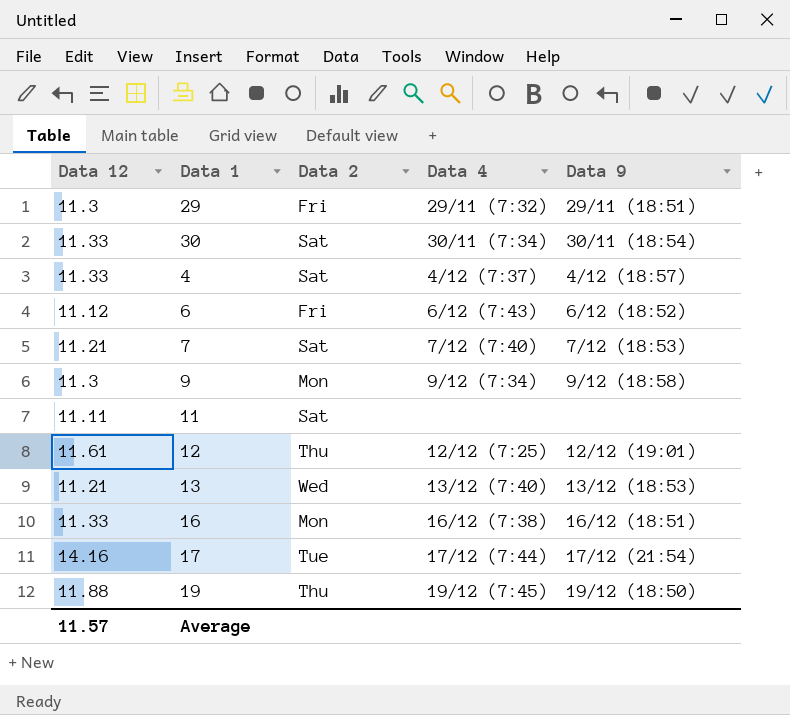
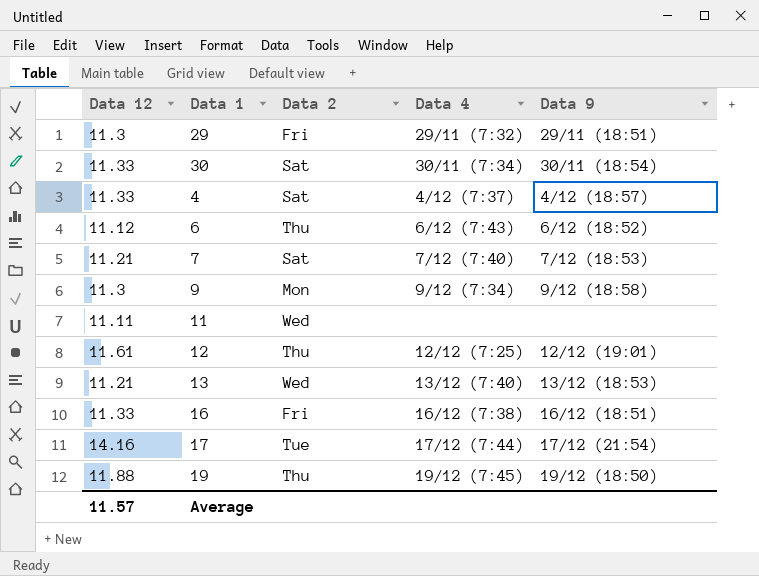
6 | Data 2: Fri -> Thu
11 | Data 2: Sat -> Wed
16 | Data 2: Mon -> Fri

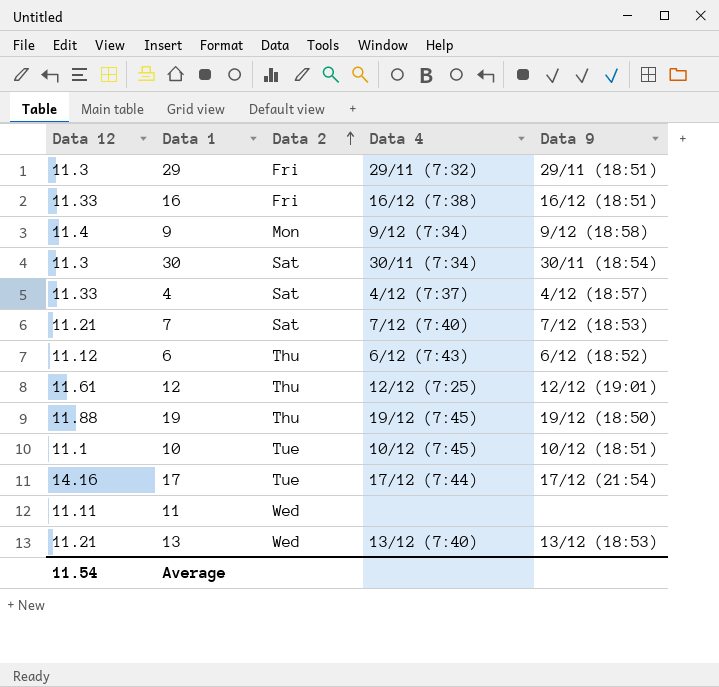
row order: none -> Data 2 ascending
9 | Data 12: 11.3 -> 11.4
30 | Data 12: 11.33 -> 11.3
row 10: none -> 11.1 | Tue | 10/12 (7:45) | 10/12 (18:51)
Average | Data 12: 11.57 -> 11.54

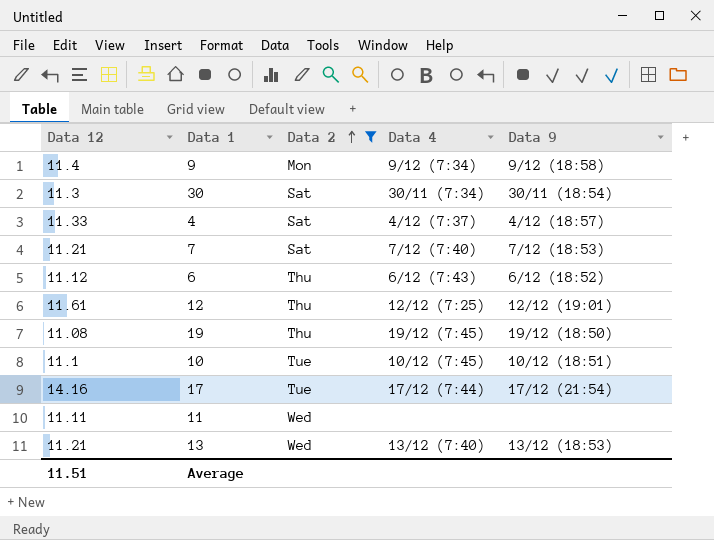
filter: none -> Data 2 != Fri
19 | Data 12: 11.88 -> 11.08
Average | Data 12: 11.54 -> 11.51

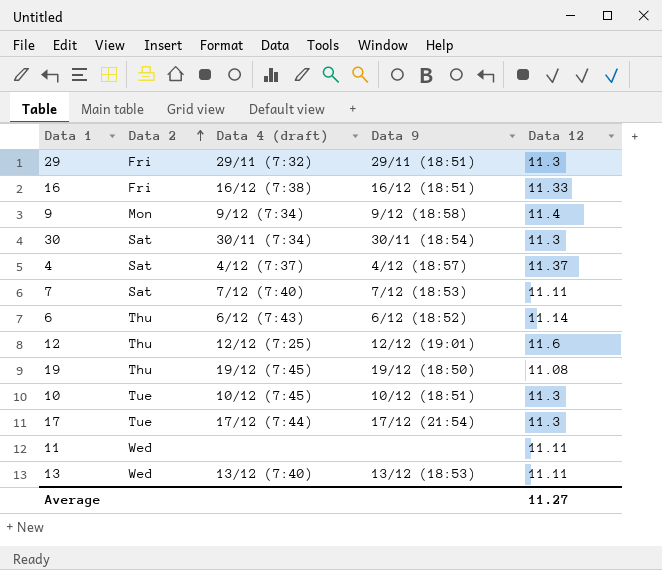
filter: Data 2 != Fri -> none
column name: Data 4 -> Data 4 (draft)
column Data 12 | position: 1 -> 5
4 | Data 12: 11.33 -> 11.37
7 | Data 12: 11.21 -> 11.11
6 | Data 12: 11.12 -> 11.14
12 | Data 12: 11.61 -> 11.6
10 | Data 12: 11.1 -> 11.3
17 | Data 12: 14.16 -> 11.3
13 | Data 12: 11.21 -> 11.11
Average | Data 12: 11.51 -> 11.27

